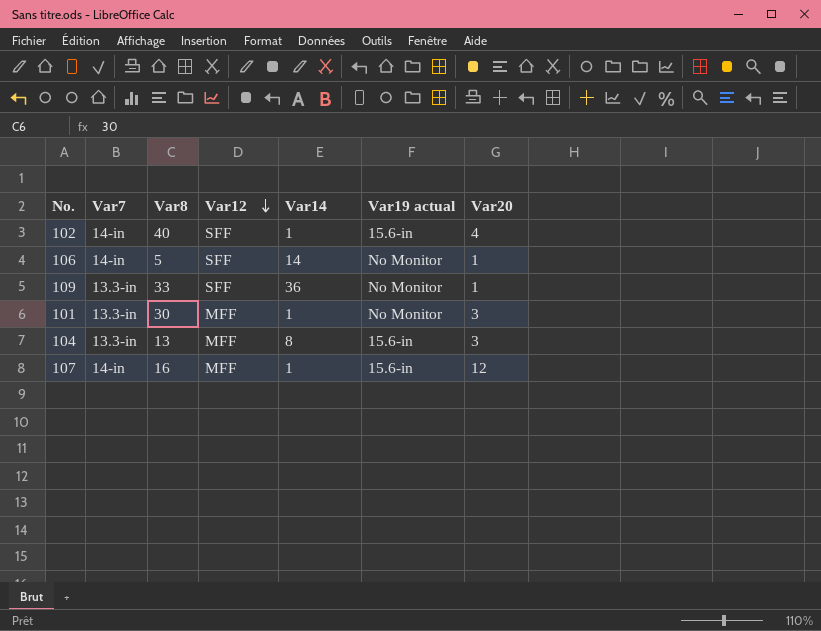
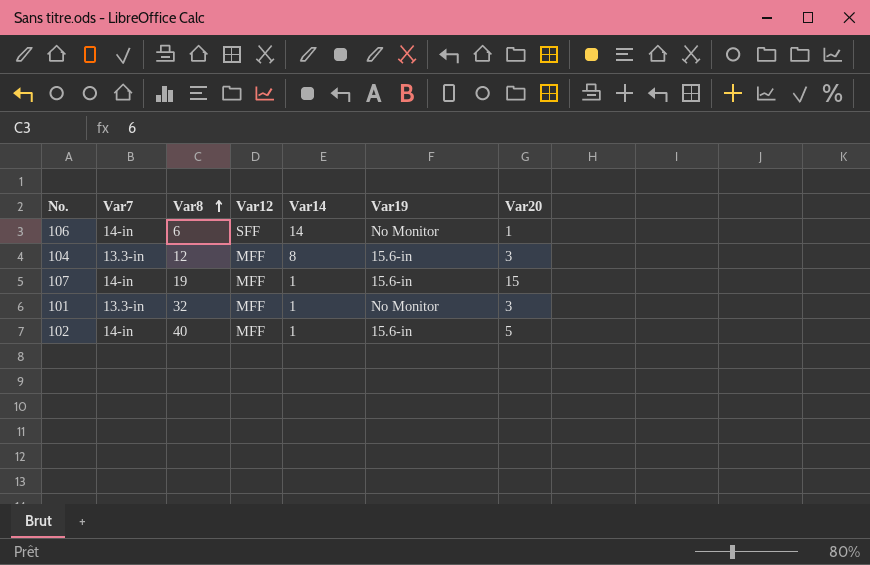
row order: Var12 descending -> Var8 ascending
column name: Var19 actual -> Var19
row 109: 13.3-in | 33 | SFF | 36 | No Monitor | 1 -> none
106 | Var8: 5 -> 6
104 | Var8: 13 -> 12
107 | Var8: 16 -> 19
107 | Var20: 12 -> 15
101 | Var8: 30 -> 32
102 | Var12: SFF -> MFF
102 | Var20: 4 -> 5

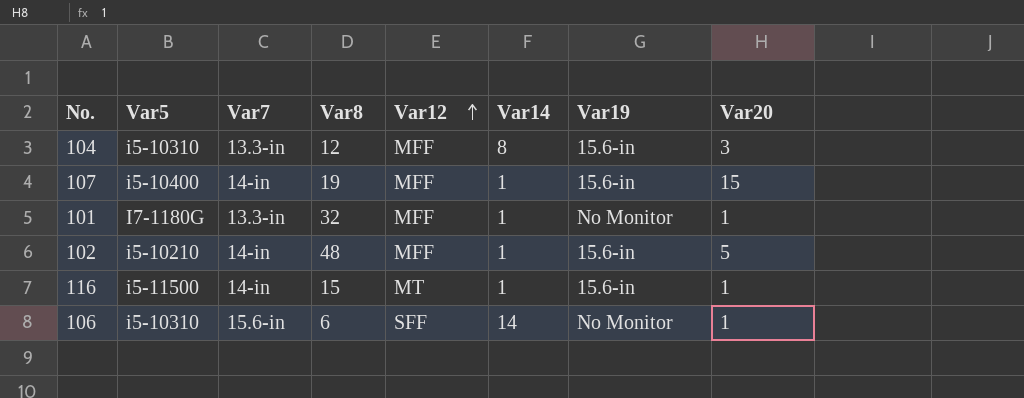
row order: Var8 ascending -> Var12 ascending
column Var5 | position: none -> 2
101 | Var20: 3 -> 1
102 | Var8: 40 -> 48
row 116: none -> i5-11500 | 14-in | 15 | MT | 1 | 15.6-in | 1
106 | Var7: 14-in -> 15.6-in

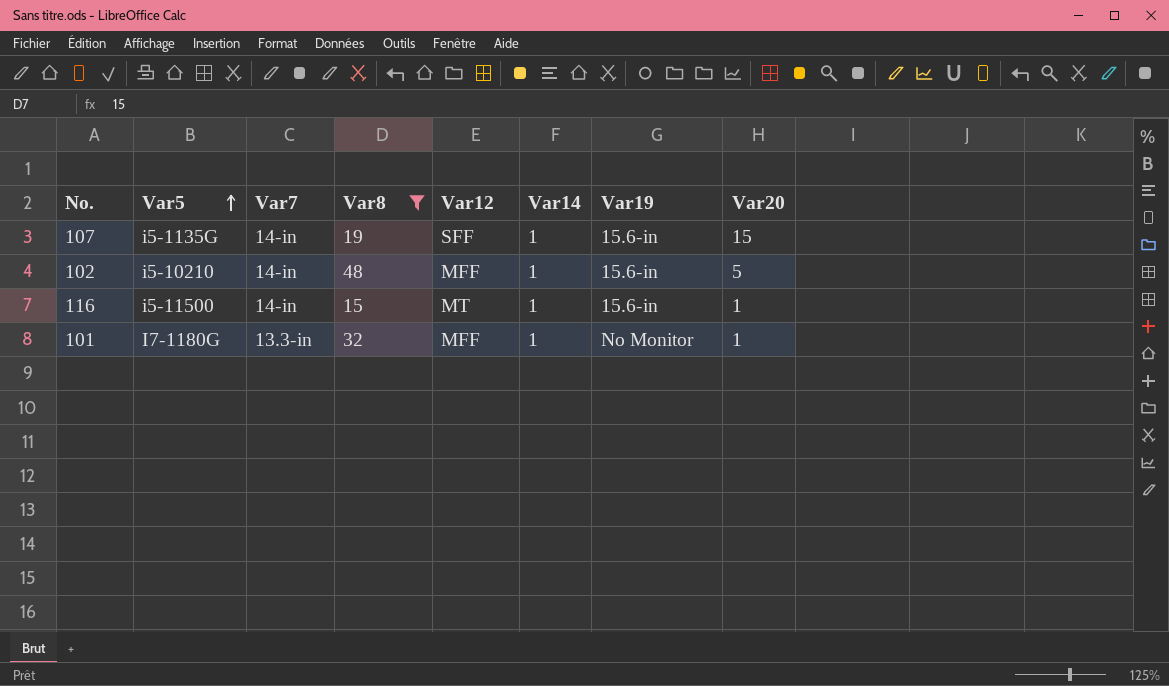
filter: none -> Var8 >= 15
row order: Var12 ascending -> Var5 ascending
107 | Var5: i5-10400 -> i5-1135G
107 | Var12: MFF -> SFF

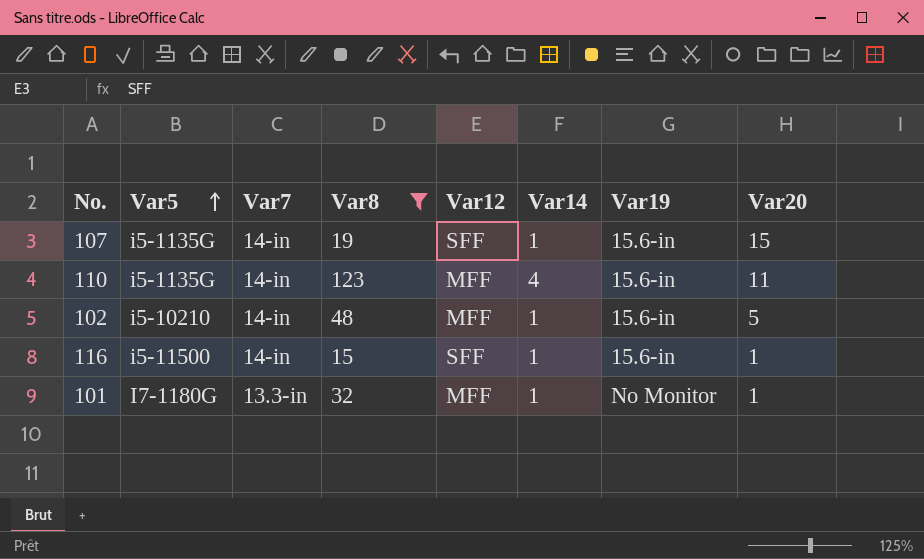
row 110: none -> i5-1135G | 14-in | 123 | MFF | 4 | 15.6-in | 11
116 | Var12: MT -> SFF

